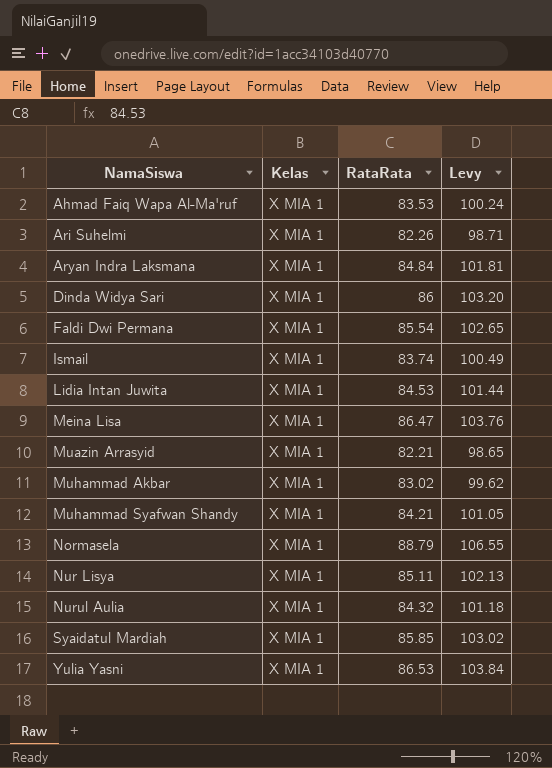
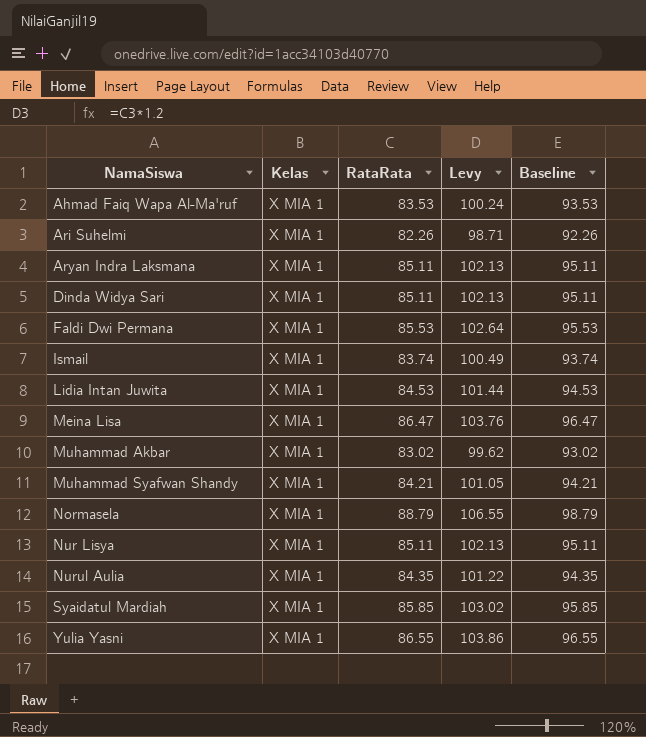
column Baseline | formula: none -> [RataRata] + 10
row Muazin Arrasyid: X MIA 1 | 82.21 | 98.65 -> none
Aryan Indra Laksmana | RataRata: 84.84 -> 85.11
Aryan Indra Laksmana | Levy: 101.81 -> 102.13
Dinda Widya Sari | RataRata: 86 -> 85.11
Dinda Widya Sari | Levy: 103.20 -> 102.13
Faldi Dwi Permana | RataRata: 85.54 -> 85.53
Faldi Dwi Permana | Levy: 102.65 -> 102.64
Nurul Aulia | RataRata: 84.32 -> 84.35
Nurul Aulia | Levy: 101.18 -> 101.22
Yulia Yasni | RataRata: 86.53 -> 86.55
Yulia Yasni | Levy: 103.84 -> 103.86

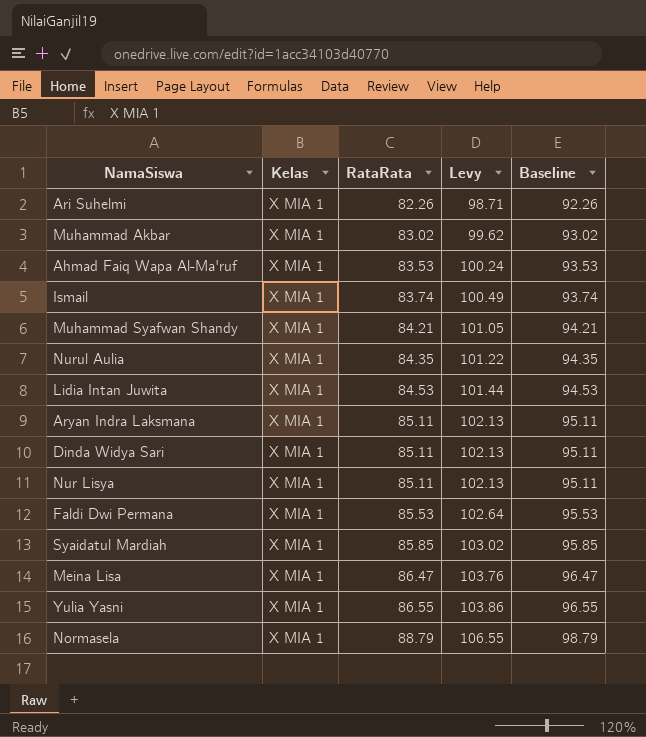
row order: NamaSiswa ascending -> RataRata ascending

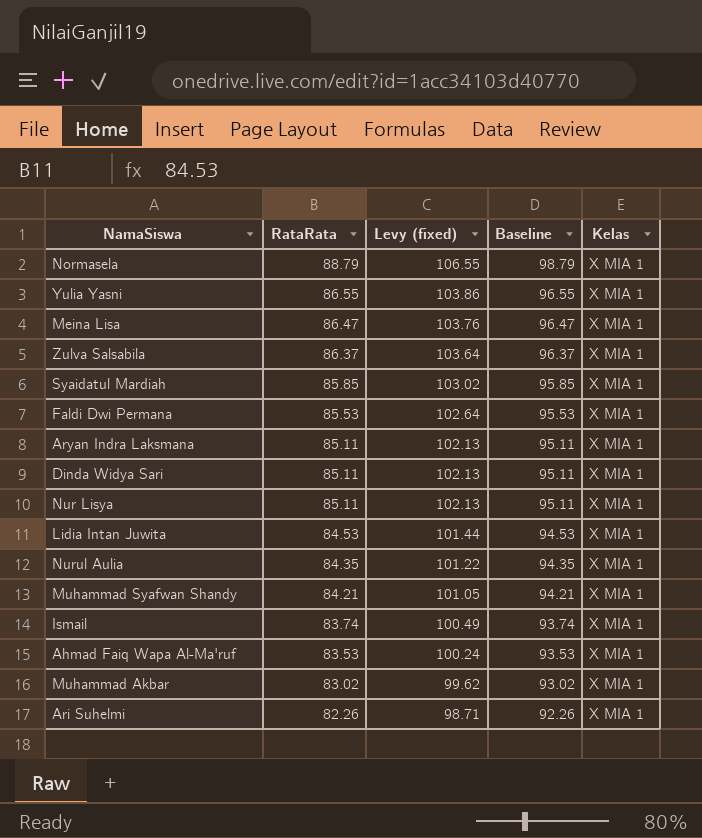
row order: RataRata ascending -> RataRata descending
column name: Levy -> Levy (fixed)
column Kelas | position: 2 -> 5
row Zulva Salsabila: none -> 86.37 | 103.64 | 96.37 | X MIA 1

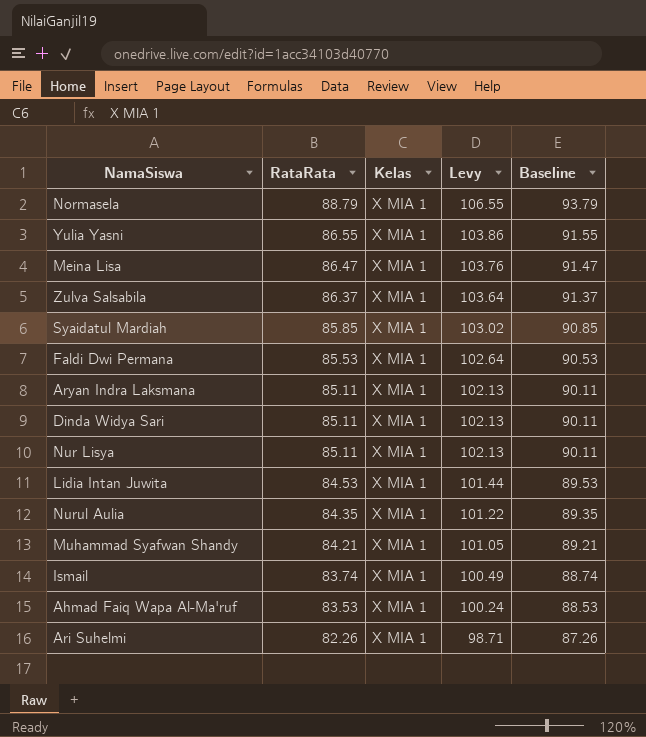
column Kelas | position: 5 -> 3
column name: Levy (fixed) -> Levy
column Baseline | formula: [RataRata] + 10 -> [RataRata] + 5
row Muhammad Akbar: 83.02 | 99.62 | 93.02 | X MIA 1 -> none

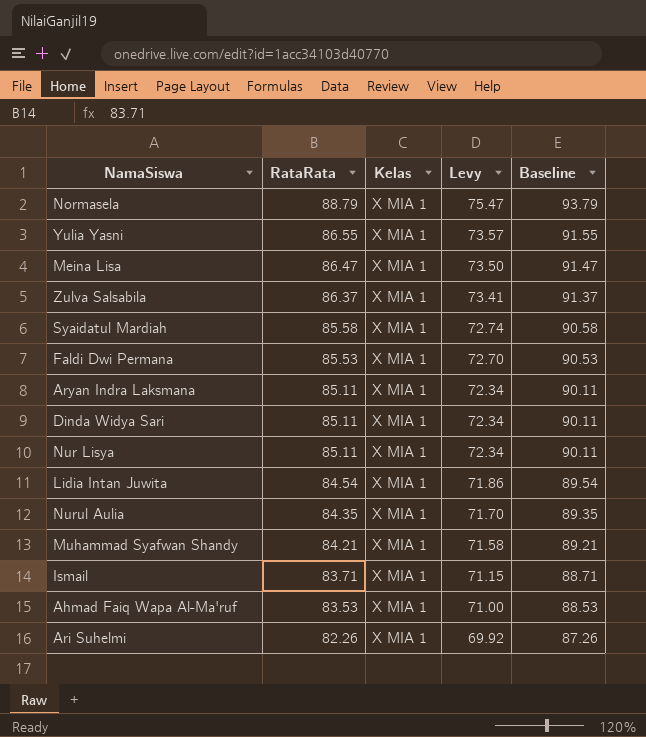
column Levy | formula: [RataRata] * 1.2 -> [RataRata] * 0.85
Syaidatul Mardiah | RataRata: 85.85 -> 85.58
Syaidatul Mardiah | Baseline: 90.85 -> 90.58
Lidia Intan Juwita | RataRata: 84.53 -> 84.54
Lidia Intan Juwita | Baseline: 89.53 -> 89.54
Ismail | RataRata: 83.74 -> 83.71
Ismail | Baseline: 88.74 -> 88.71

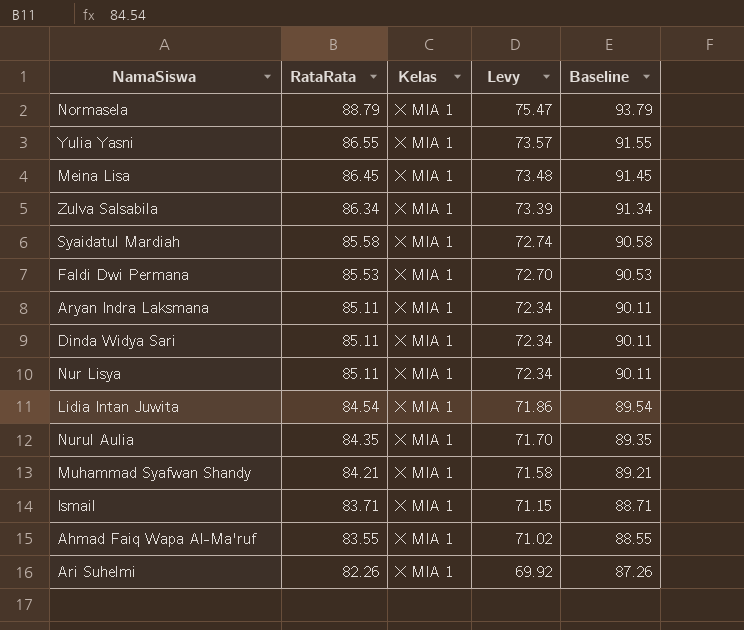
Meina Lisa | RataRata: 86.47 -> 86.45
Meina Lisa | Levy: 73.50 -> 73.48
Meina Lisa | Baseline: 91.47 -> 91.45
Zulva Salsabila | RataRata: 86.37 -> 86.34
Zulva Salsabila | Levy: 73.41 -> 73.39
Zulva Salsabila | Baseline: 91.37 -> 91.34
Ahmad Faiq Wapa Al-Ma'ruf | RataRata: 83.53 -> 83.55
Ahmad Faiq Wapa Al-Ma'ruf | Levy: 71.00 -> 71.02
Ahmad Faiq Wapa Al-Ma'ruf | Baseline: 88.53 -> 88.55

